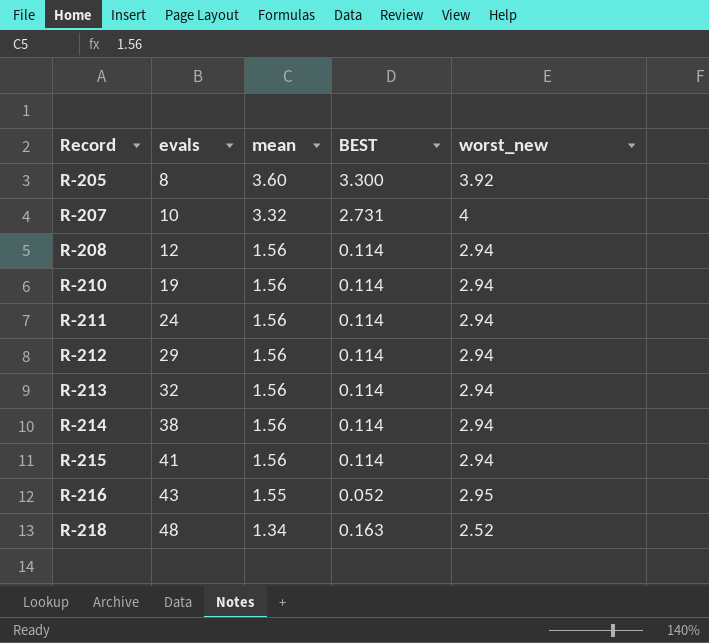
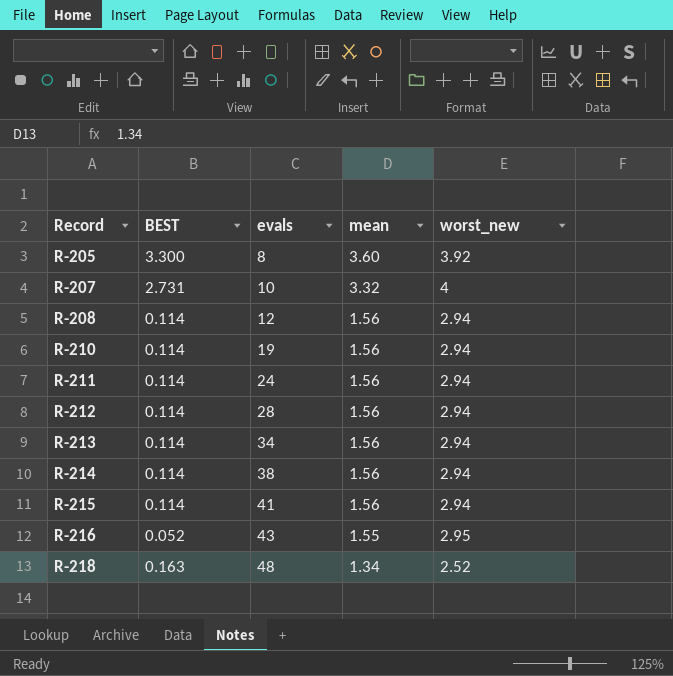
column BEST | position: 4 -> 2
R-212 | evals: 29 -> 28
R-213 | evals: 32 -> 34

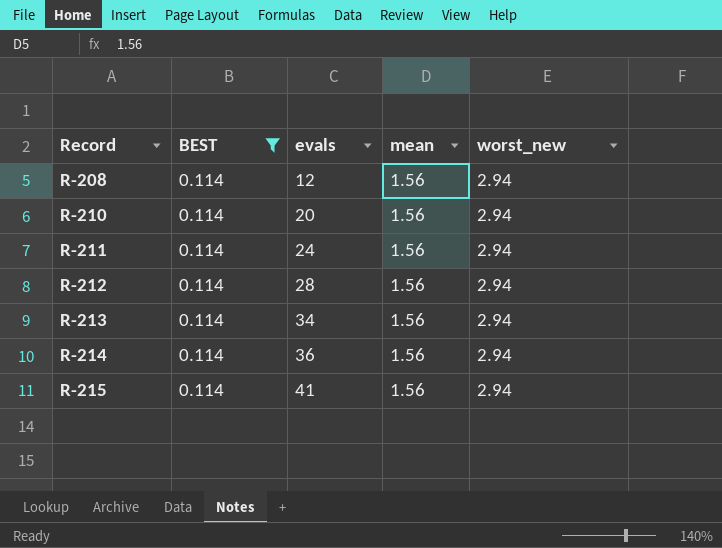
filter: none -> BEST = 0.114
R-210 | evals: 19 -> 20
R-214 | evals: 38 -> 36

